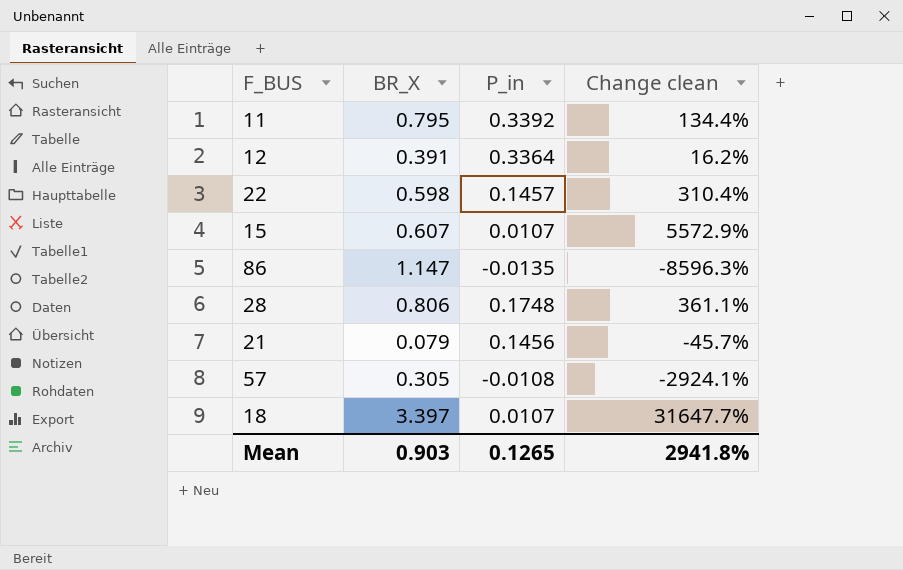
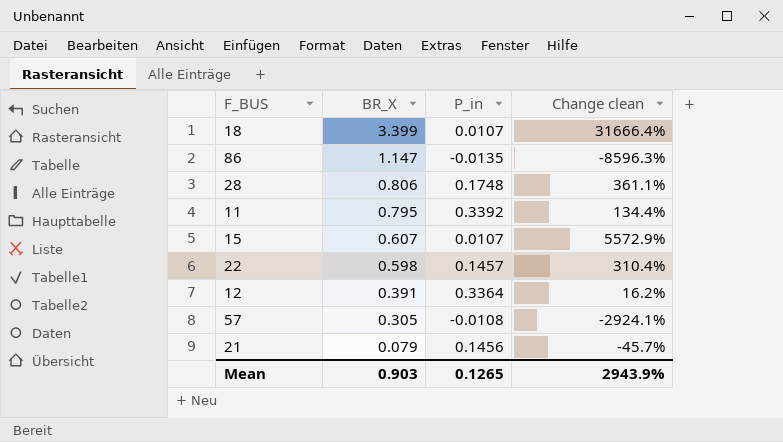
row order: none -> BR_X descending
18 | BR_X: 3.397 -> 3.399
18 | Change clean: 31647.7% -> 31666.4%
Mean | Change clean: 2941.8% -> 2943.9%

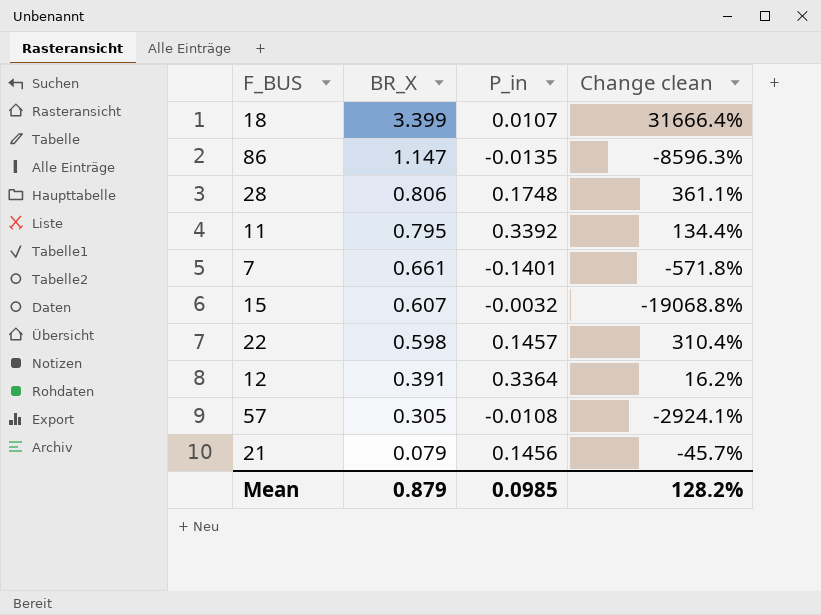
row 7: none -> 0.661 | -0.1401 | -571.8%
15 | P_in: 0.0107 -> -0.0032
15 | Change clean: 5572.9% -> -19068.8%
Mean | BR_X: 0.903 -> 0.879
Mean | P_in: 0.1265 -> 0.0985
Mean | Change clean: 2943.9% -> 128.2%

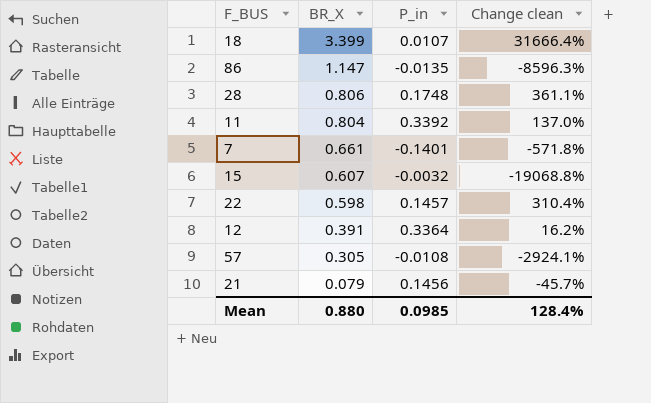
11 | BR_X: 0.795 -> 0.804
11 | Change clean: 134.4% -> 137.0%
Mean | BR_X: 0.879 -> 0.880
Mean | Change clean: 128.2% -> 128.4%

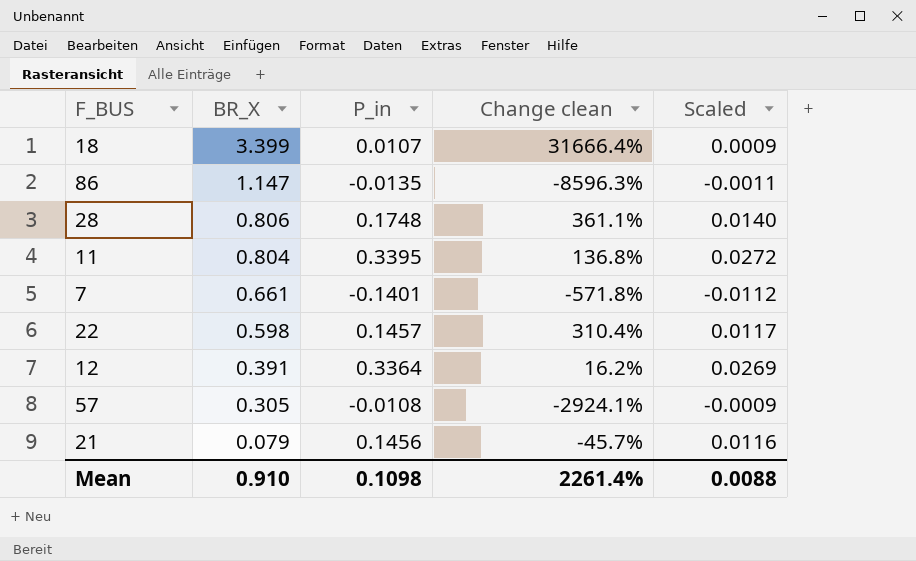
column Scaled | formula: none -> [P_in] * 0.08
row 15: 0.607 | -0.0032 | -19068.8% -> none
11 | P_in: 0.3392 -> 0.3395
11 | Change clean: 137.0% -> 136.8%
Mean | BR_X: 0.880 -> 0.910
Mean | P_in: 0.0985 -> 0.1098
Mean | Change clean: 128.4% -> 2261.4%

